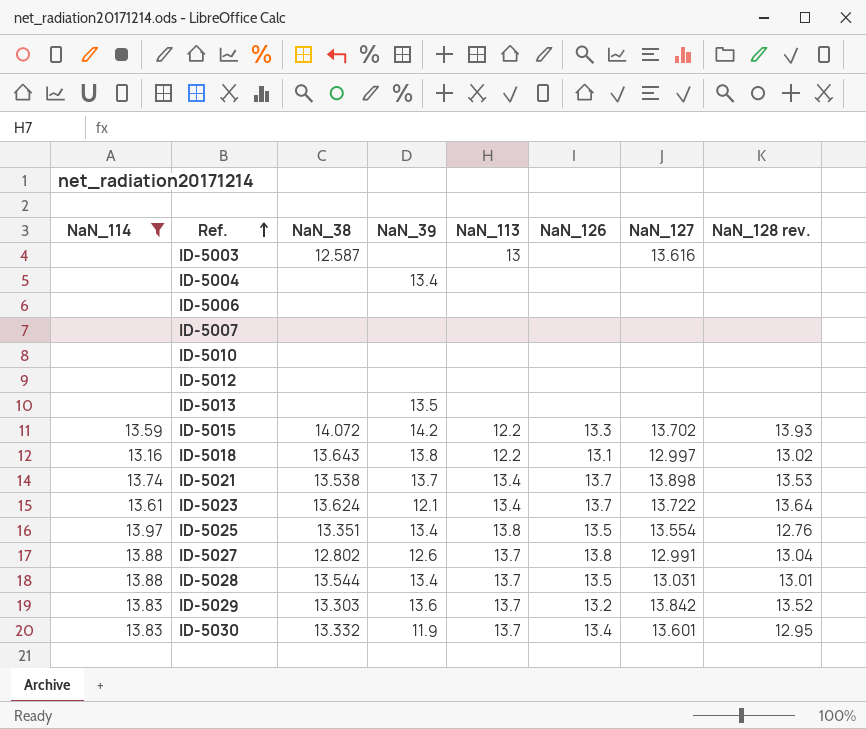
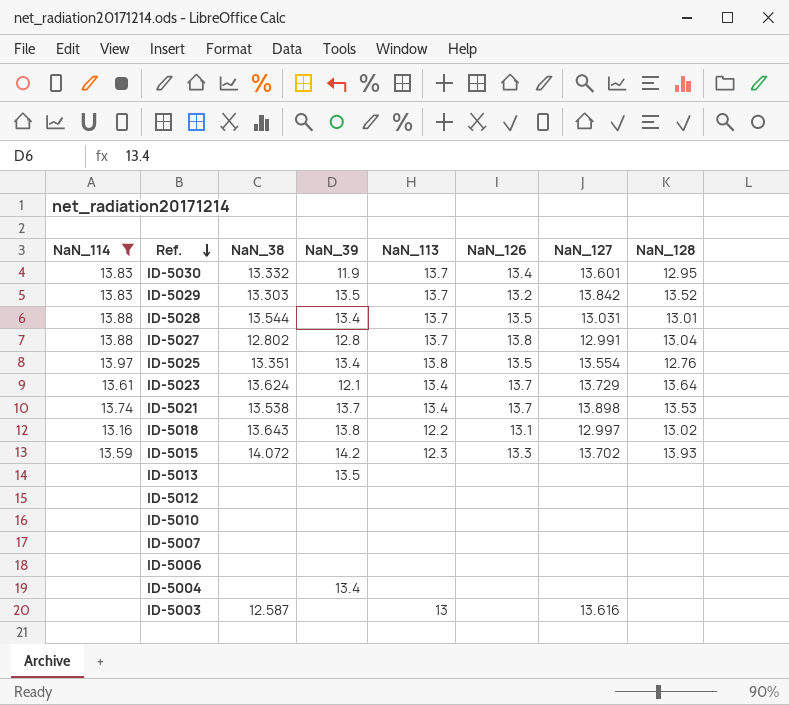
row order: Ref. ascending -> Ref. descending
column name: NaN_128 rev. -> NaN_128
ID-5029 | NaN_39: 13.6 -> 13.5
ID-5027 | NaN_39: 12.6 -> 12.8
ID-5023 | NaN_127: 13.722 -> 13.729
ID-5015 | NaN_113: 12.2 -> 12.3

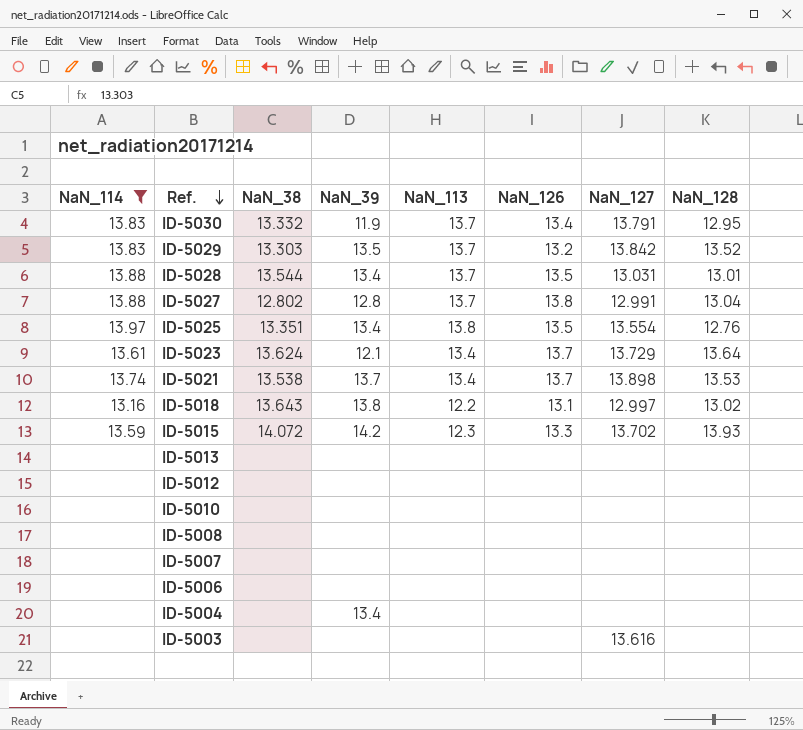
ID-5030 | NaN_127: 13.601 -> 13.791
ID-5013 | NaN_39: 13.5 -> none
row ID-5008: none -> none | none | none | none | none | none | none
ID-5003 | NaN_38: 12.587 -> none
ID-5003 | NaN_113: 13 -> none

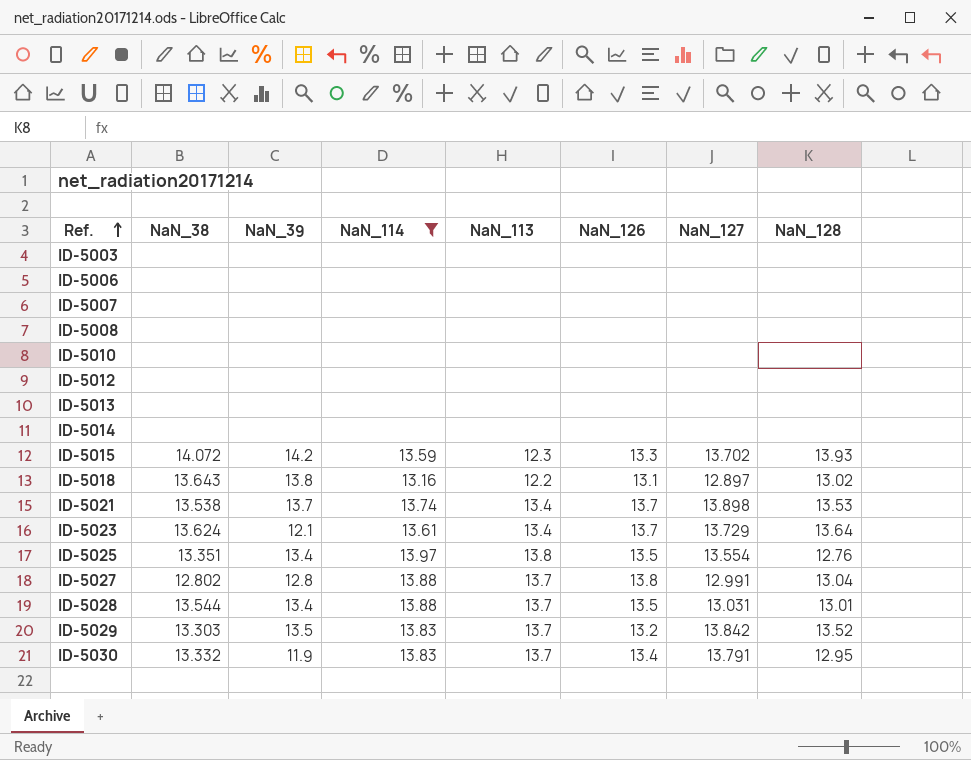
row order: Ref. descending -> Ref. ascending
column NaN_114 | position: 1 -> 4
row ID-5004: none | none | 13.4 | none | none | none | none -> none
ID-5003 | NaN_127: 13.616 -> none
row ID-5014: none -> none | none | none | none | none | none | none
ID-5018 | NaN_127: 12.997 -> 12.897

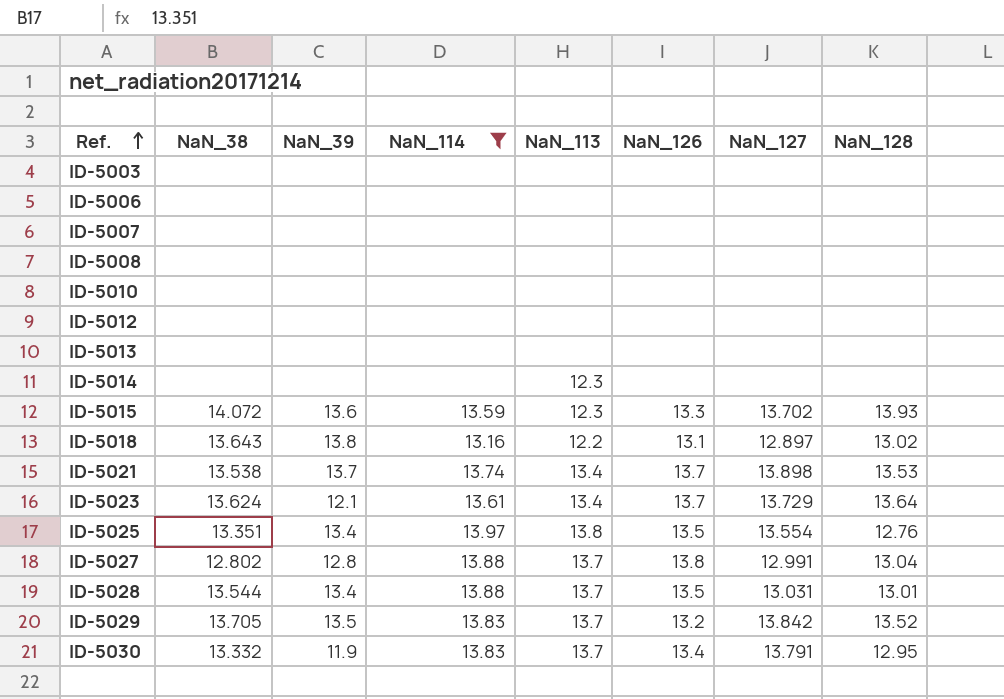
ID-5014 | NaN_113: none -> 12.3
ID-5015 | NaN_39: 14.2 -> 13.6
ID-5029 | NaN_38: 13.303 -> 13.705

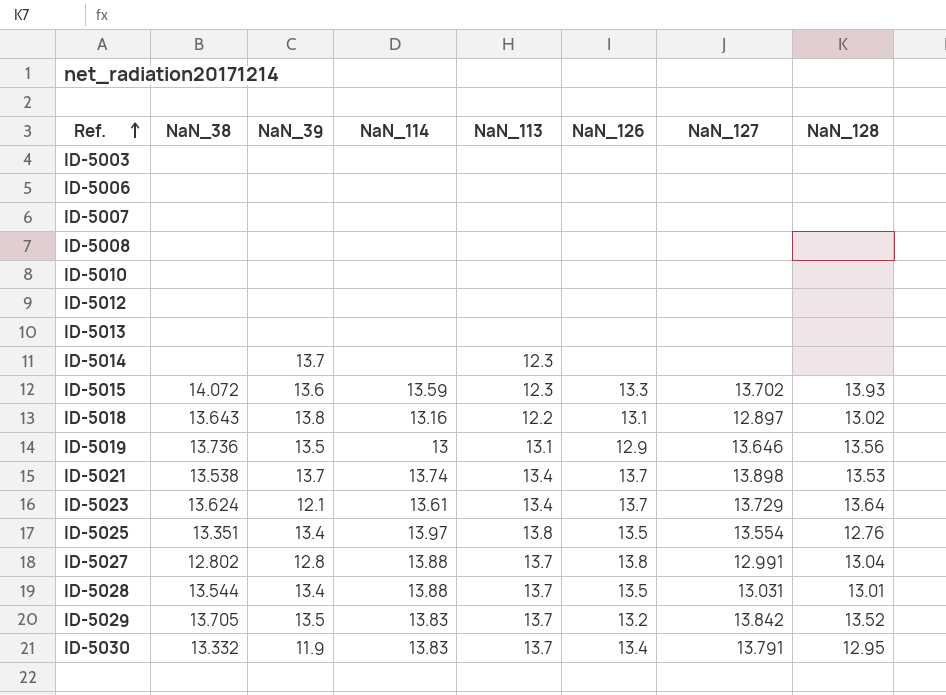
filter: NaN_114 != 13 -> none
ID-5014 | NaN_39: none -> 13.7

